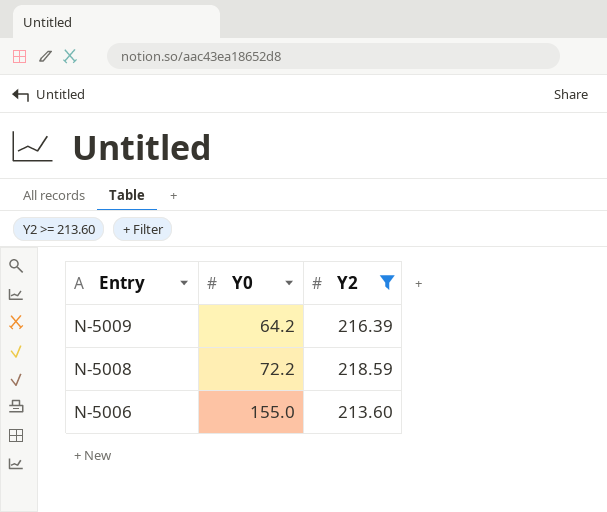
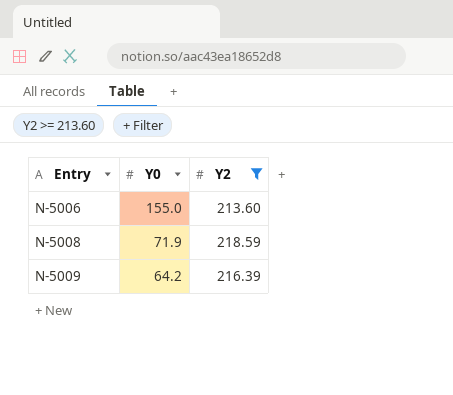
row order: Entry descending -> Entry ascending
N-5008 | Y0: 72.2 -> 71.9

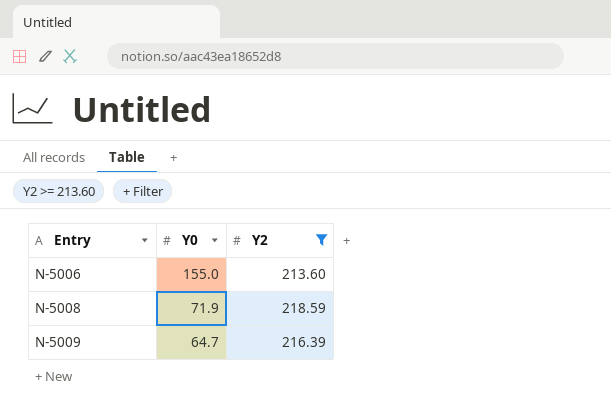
N-5009 | Y0: 64.2 -> 64.7

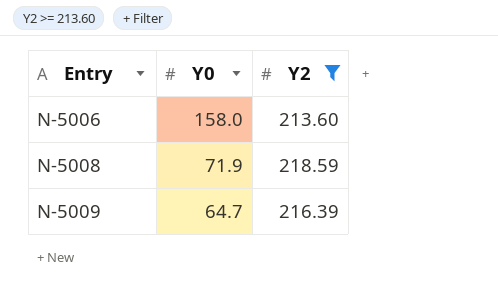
N-5006 | Y0: 155.0 -> 158.0

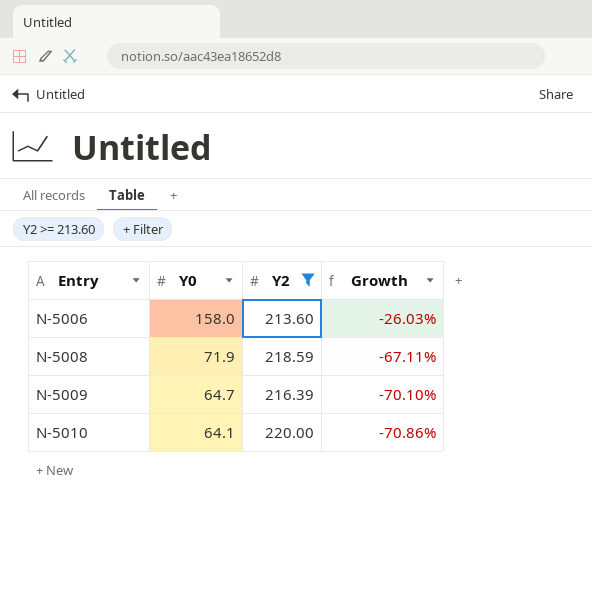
column Growth | formula: none -> ([Y0] - [Y2]) / [Y2]
row N-5010: none -> 64.1 | 220.00 | -70.86%

